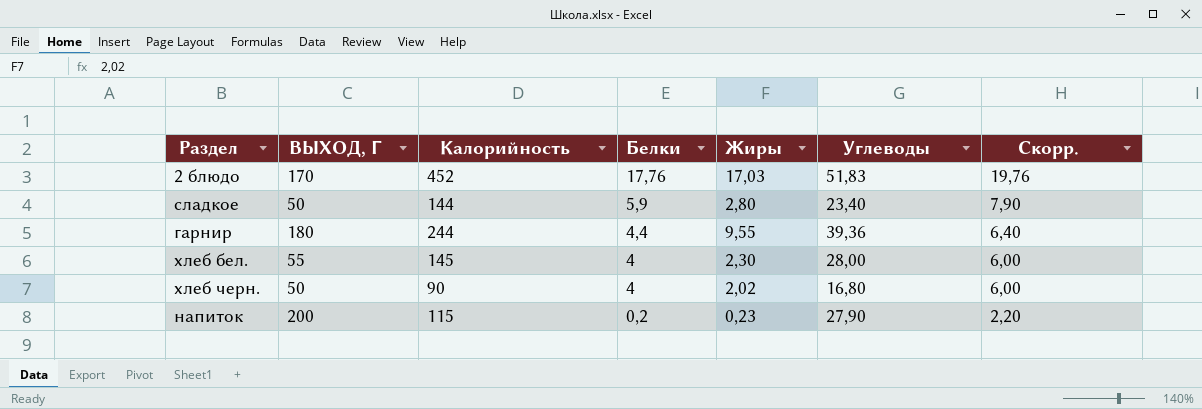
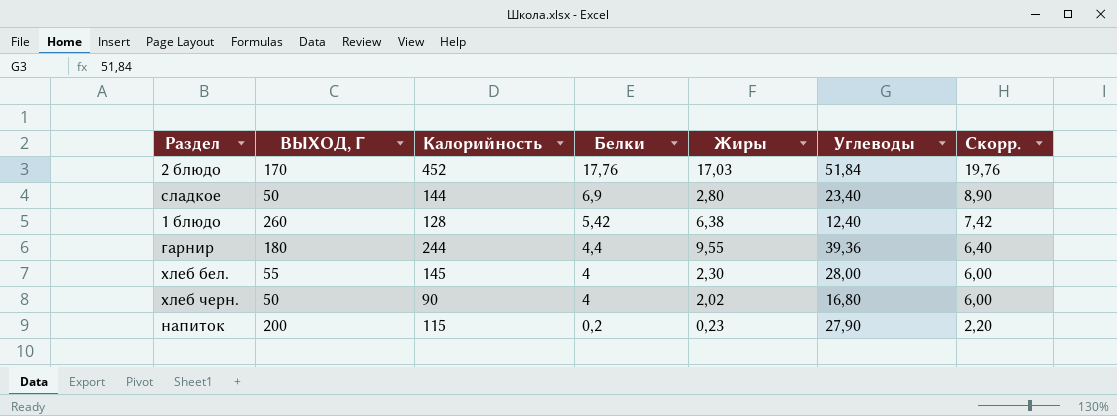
2 блюдо | Углеводы: 51,83 -> 51,84
сладкое | Белки: 5,9 -> 6,9
сладкое | Скорр.: 7,90 -> 8,90
row 1 блюдо: none -> 260 | 128 | 5,42 | 6,38 | 12,40 | 7,42

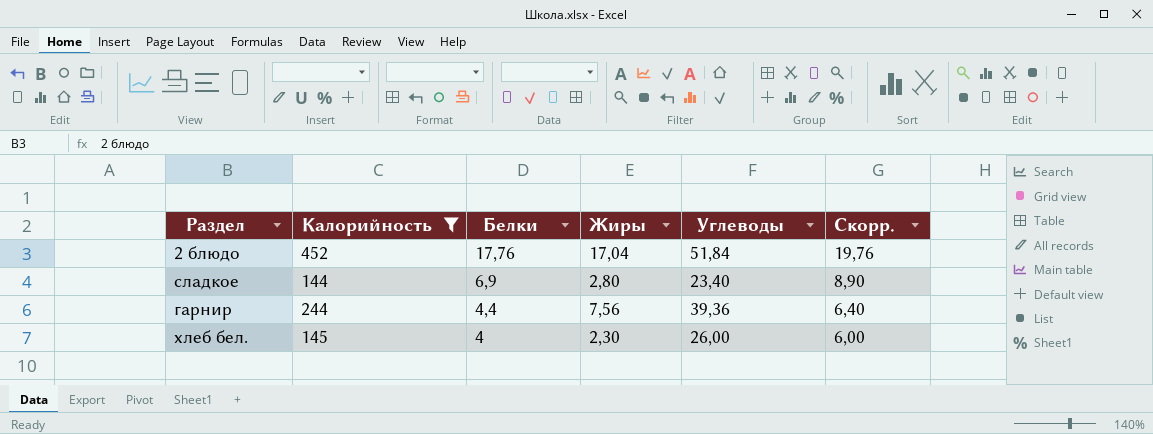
filter: none -> Калорийность >= 144
column ВЫХОД, Г | position: 2 -> none
2 блюдо | Жиры: 17,03 -> 17,04
гарнир | Жиры: 9,55 -> 7,56
хлеб бел. | Углеводы: 28,00 -> 26,00

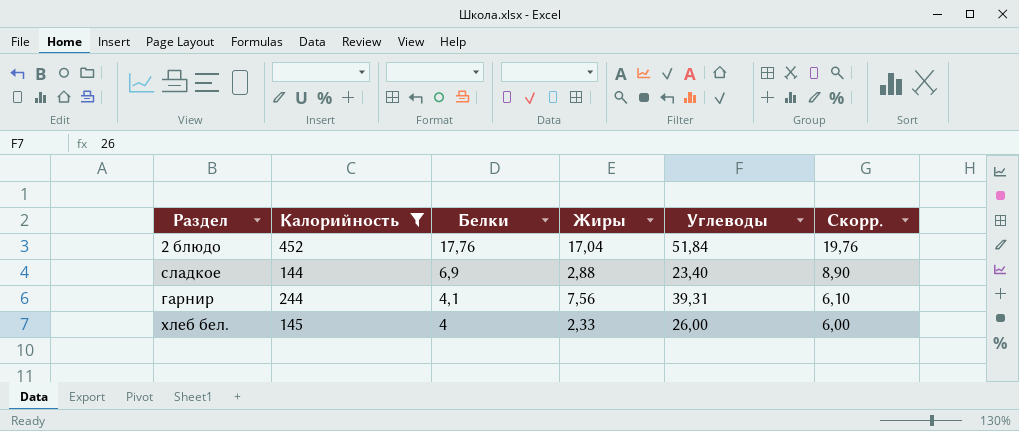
сладкое | Жиры: 2,80 -> 2,88
гарнир | Белки: 4,4 -> 4,1
гарнир | Углеводы: 39,36 -> 39,31
гарнир | Скорр.: 6,40 -> 6,10
хлеб бел. | Жиры: 2,30 -> 2,33

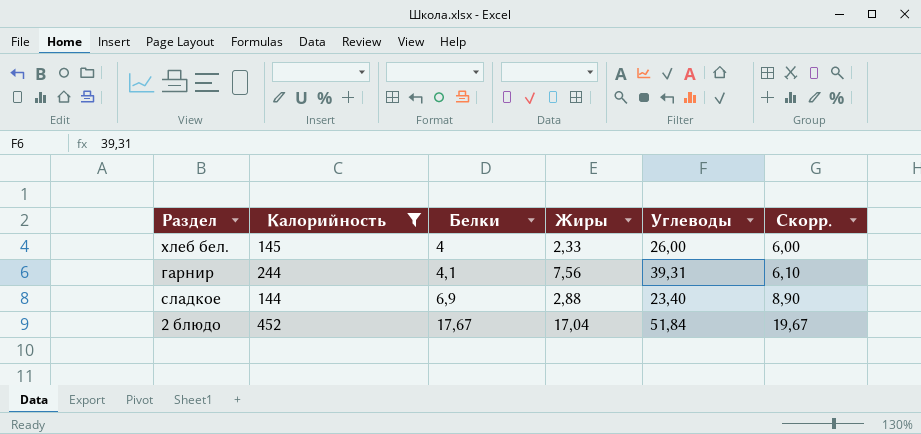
row order: Белки descending -> Белки ascending
2 блюдо | Белки: 17,76 -> 17,67
2 блюдо | Скорр.: 19,76 -> 19,67

